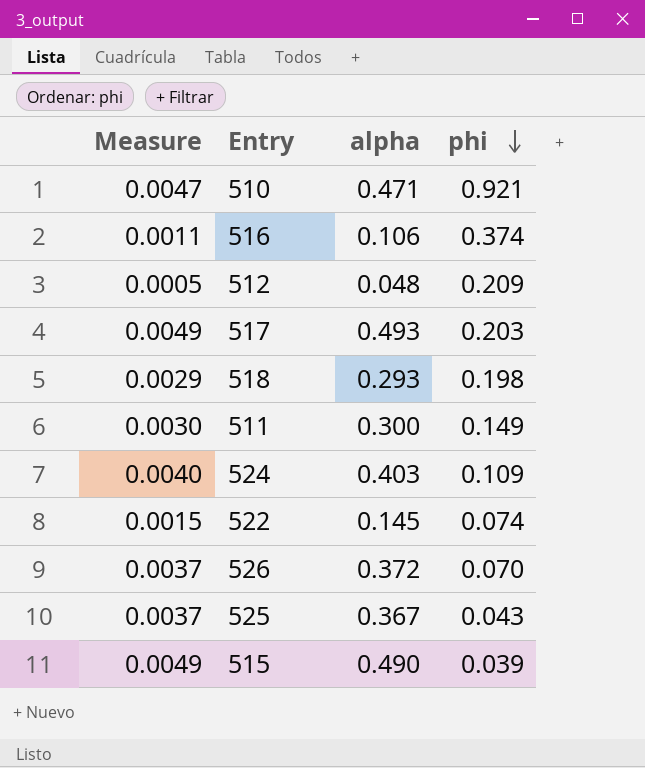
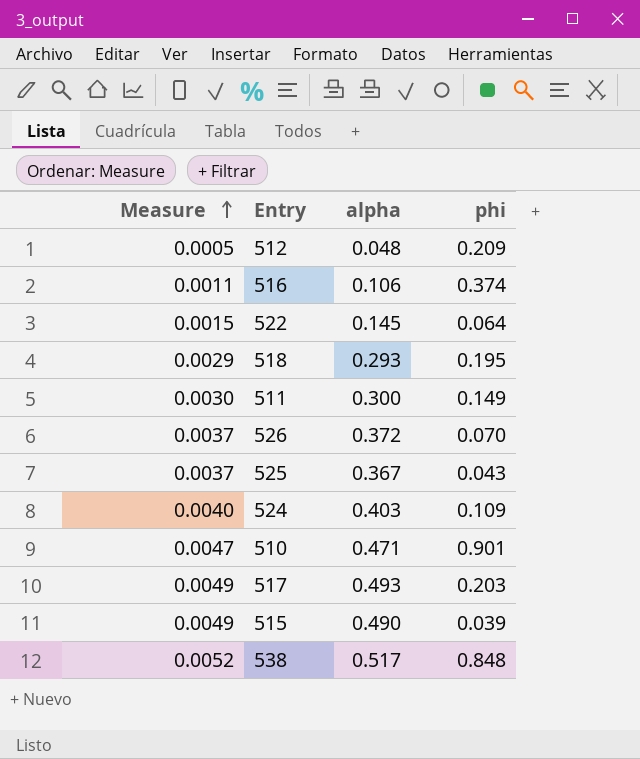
row order: phi descending -> Measure ascending
522 | phi: 0.074 -> 0.064
518 | phi: 0.198 -> 0.195
510 | phi: 0.921 -> 0.901
row 538: none -> 0.0052 | 0.517 | 0.848

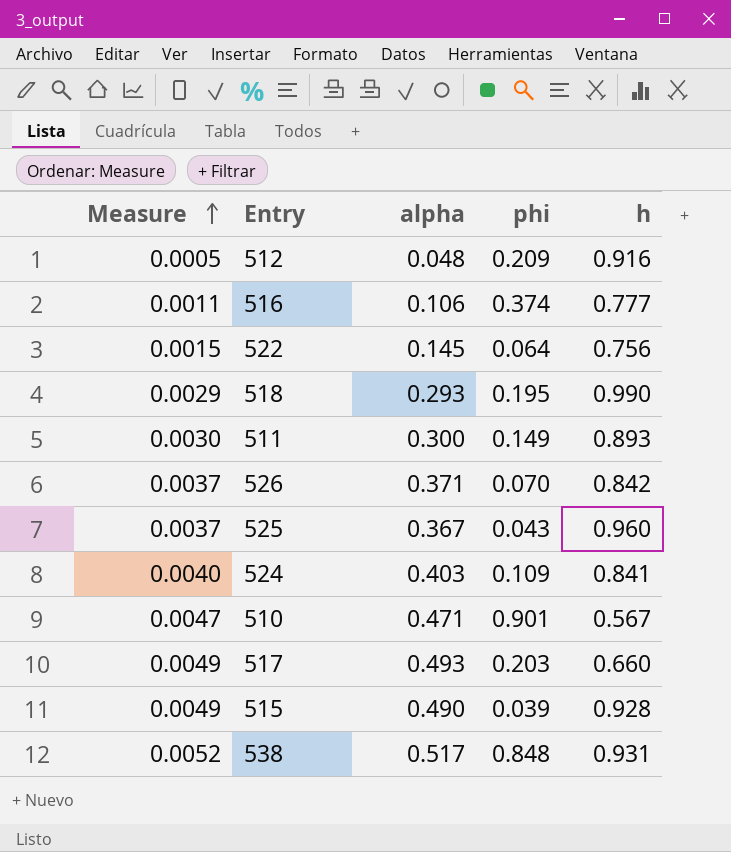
column h | position: none -> 5
526 | alpha: 0.372 -> 0.371

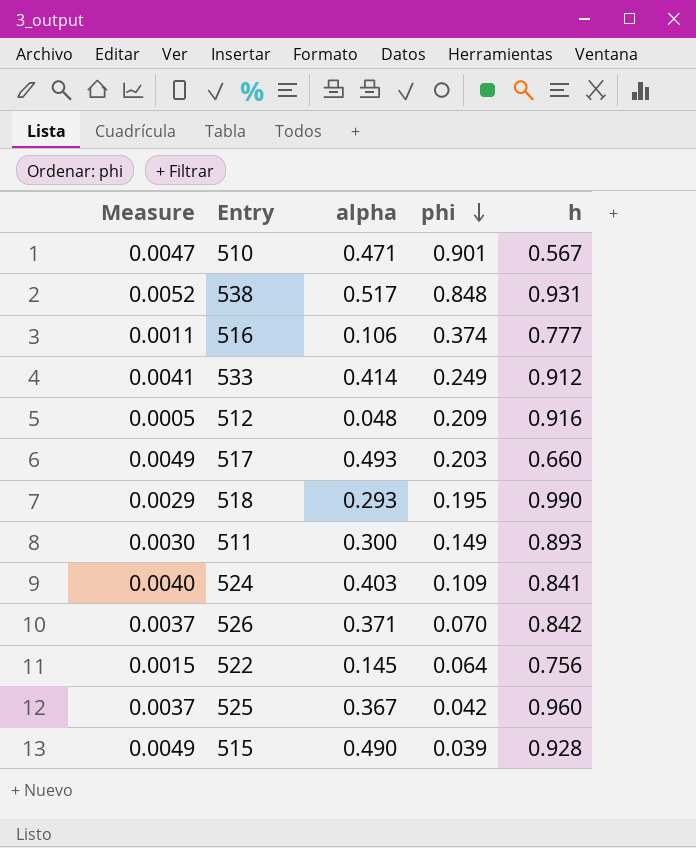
row order: Measure ascending -> phi descending
row 533: none -> 0.0041 | 0.414 | 0.249 | 0.912
525 | phi: 0.043 -> 0.042

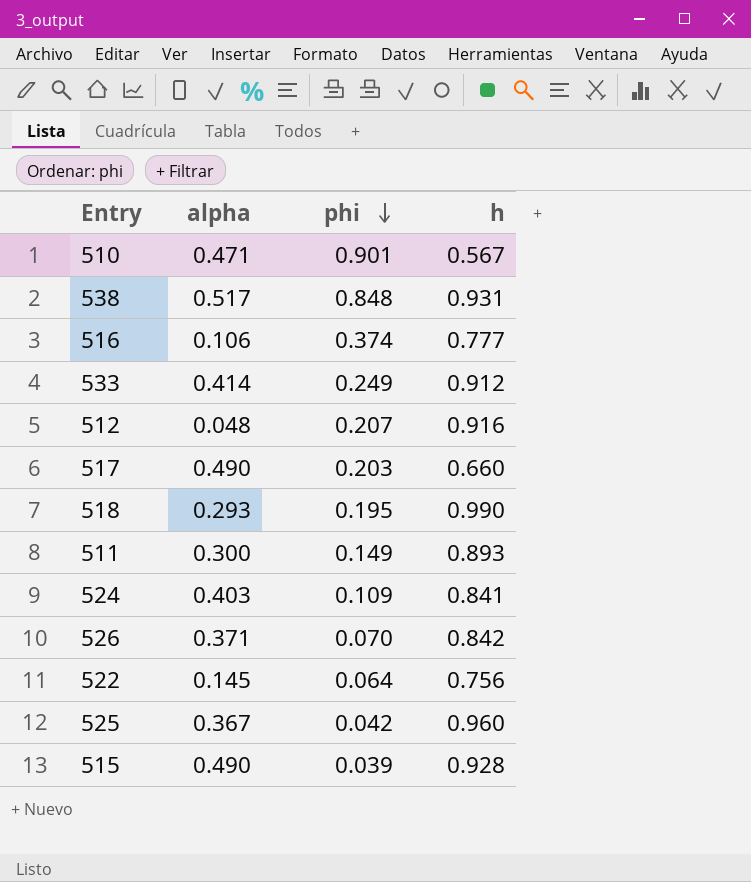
column Measure | formula: [alpha] * 0.01 -> none
512 | phi: 0.209 -> 0.207
517 | alpha: 0.493 -> 0.490

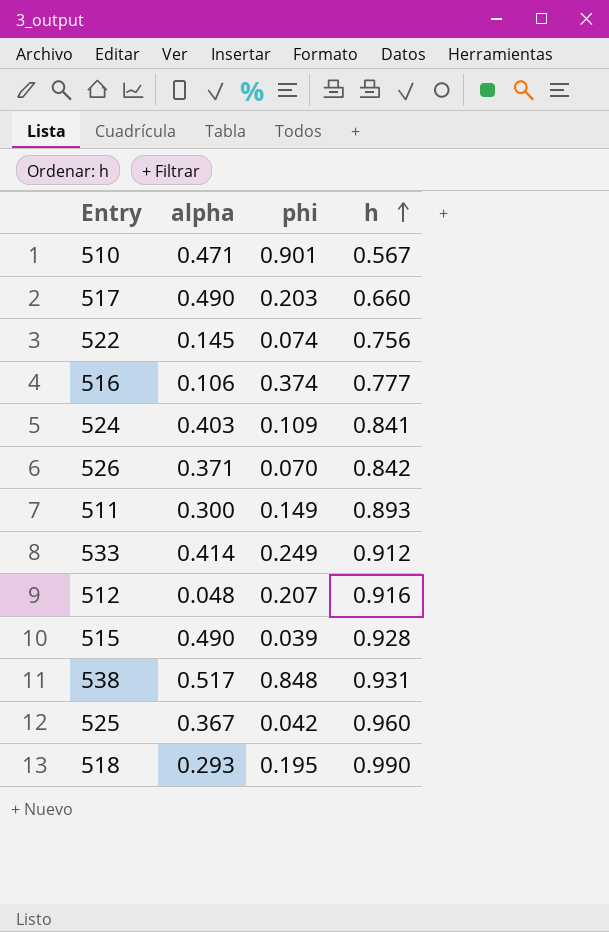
row order: phi descending -> h ascending
522 | phi: 0.064 -> 0.074

